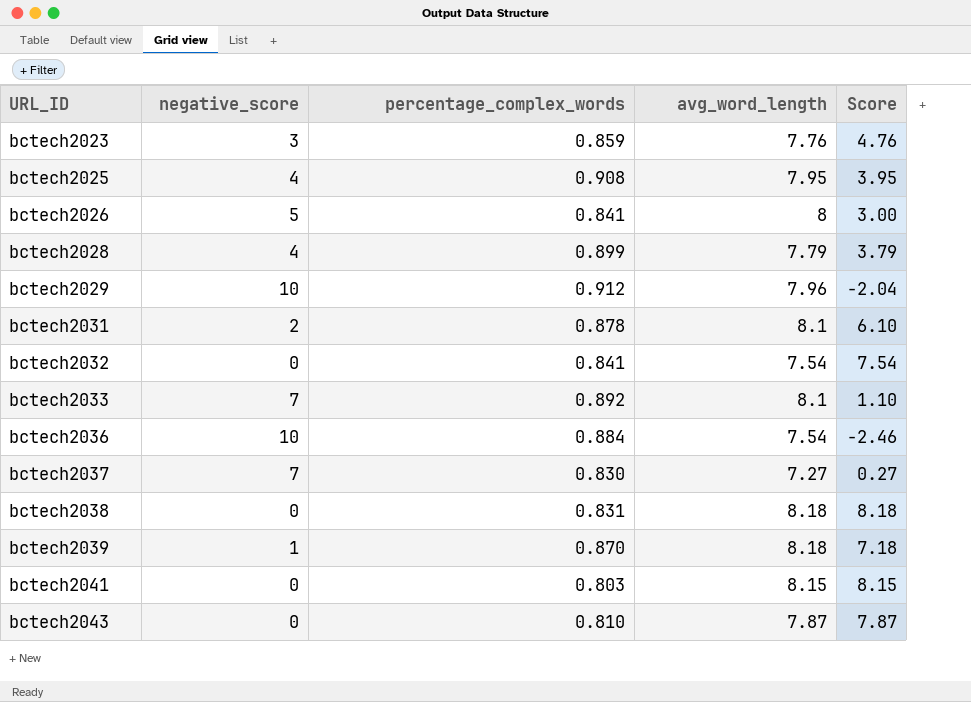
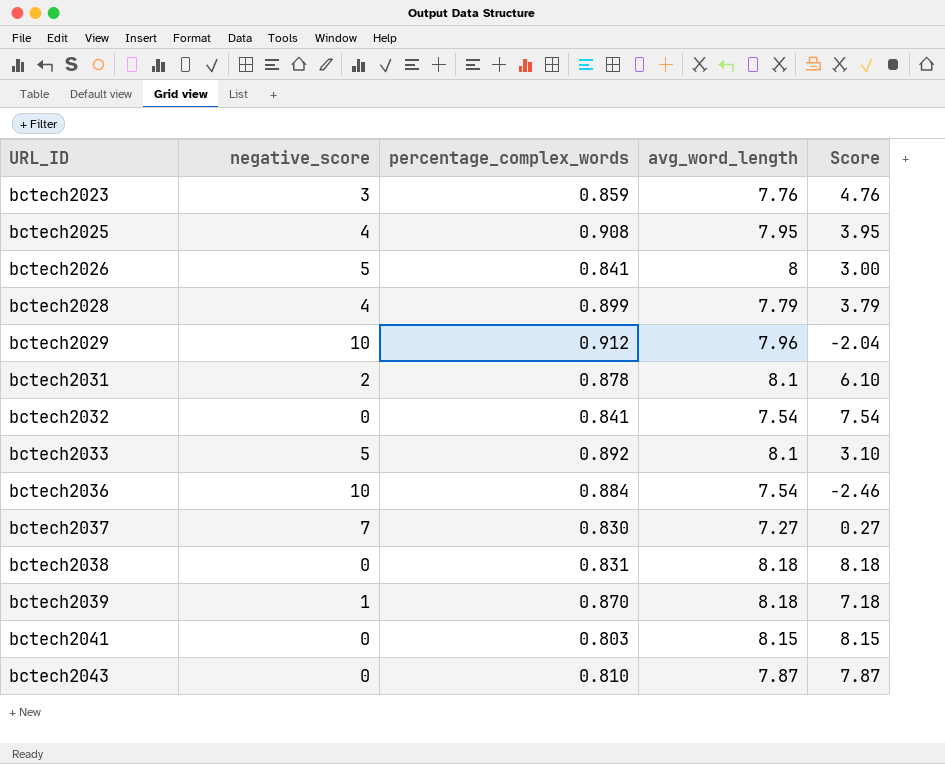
bctech2033 | negative_score: 7 -> 5
bctech2033 | Score: 1.10 -> 3.10

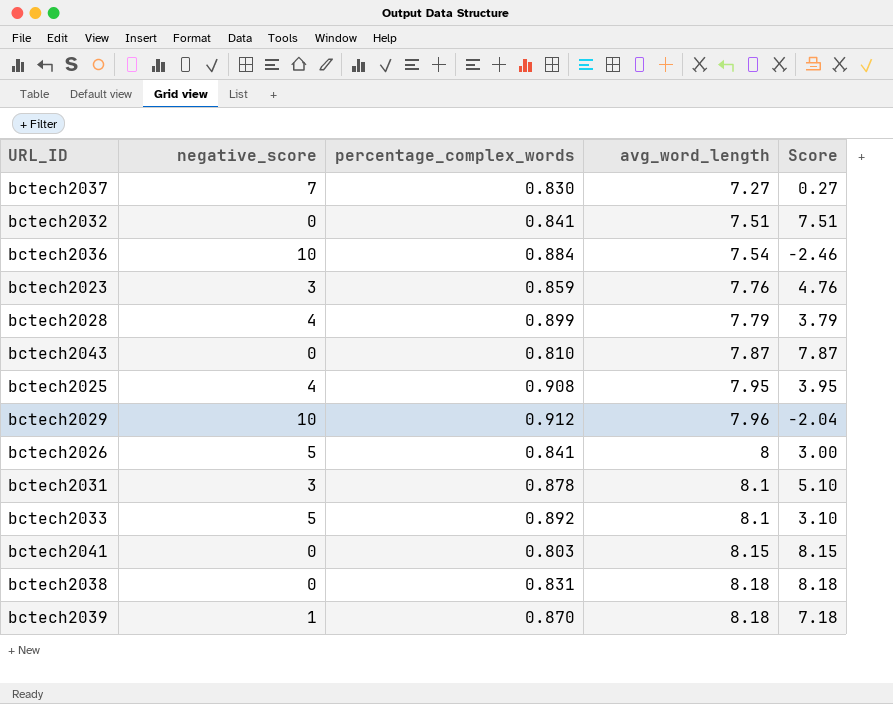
row order: URL_ID ascending -> avg_word_length ascending
bctech2032 | avg_word_length: 7.54 -> 7.51
bctech2032 | Score: 7.54 -> 7.51
bctech2031 | negative_score: 2 -> 3
bctech2031 | Score: 6.10 -> 5.10

